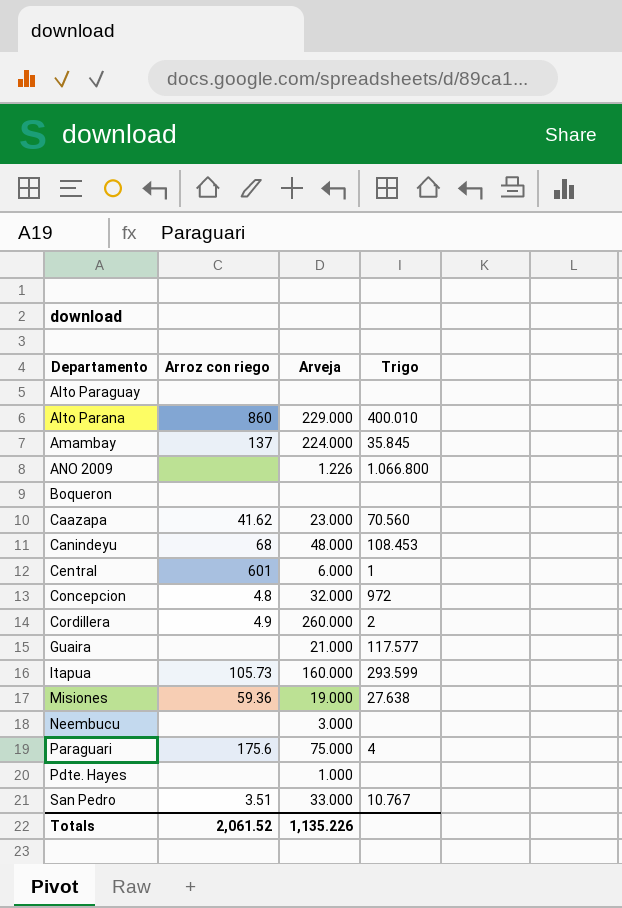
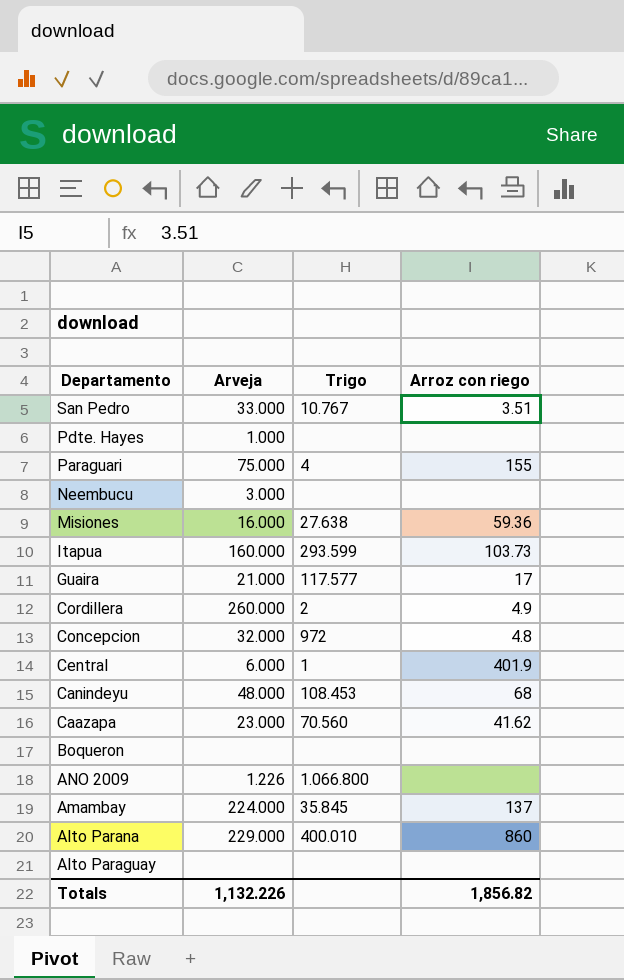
row order: Departamento ascending -> Departamento descending
column Arroz con riego | position: 2 -> 4
Paraguari | Arroz con riego: 175.6 -> 155
Misiones | Arveja: 19.000 -> 16.000
Itapua | Arroz con riego: 105.73 -> 103.73
Guaira | Arroz con riego: none -> 17
Central | Arroz con riego: 601 -> 401.9
Totals | Arveja: 1,135.226 -> 1,132.226
Totals | Arroz con riego: 2,061.52 -> 1,856.82

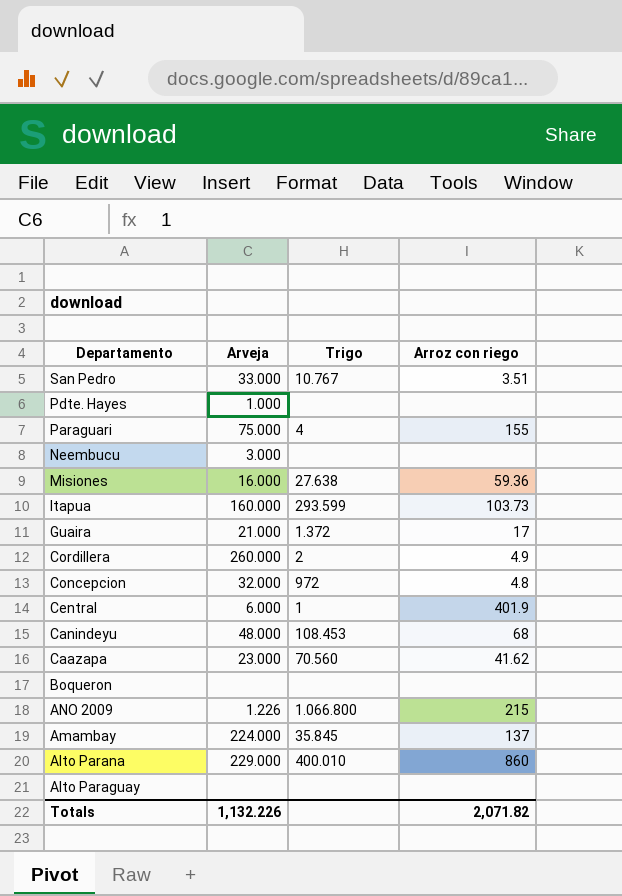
Guaira | Trigo: 117.577 -> 1.372
ANO 2009 | Arroz con riego: none -> 215
Totals | Arroz con riego: 1,856.82 -> 2,071.82

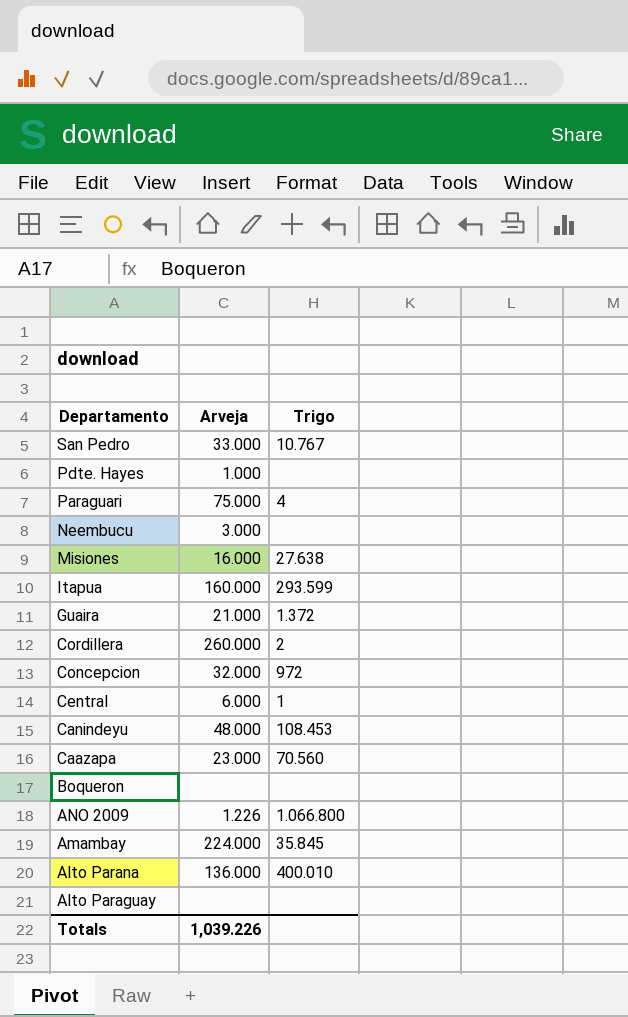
column Arroz con riego | position: 4 -> none
Alto Parana | Arveja: 229.000 -> 136.000
Totals | Arveja: 1,132.226 -> 1,039.226

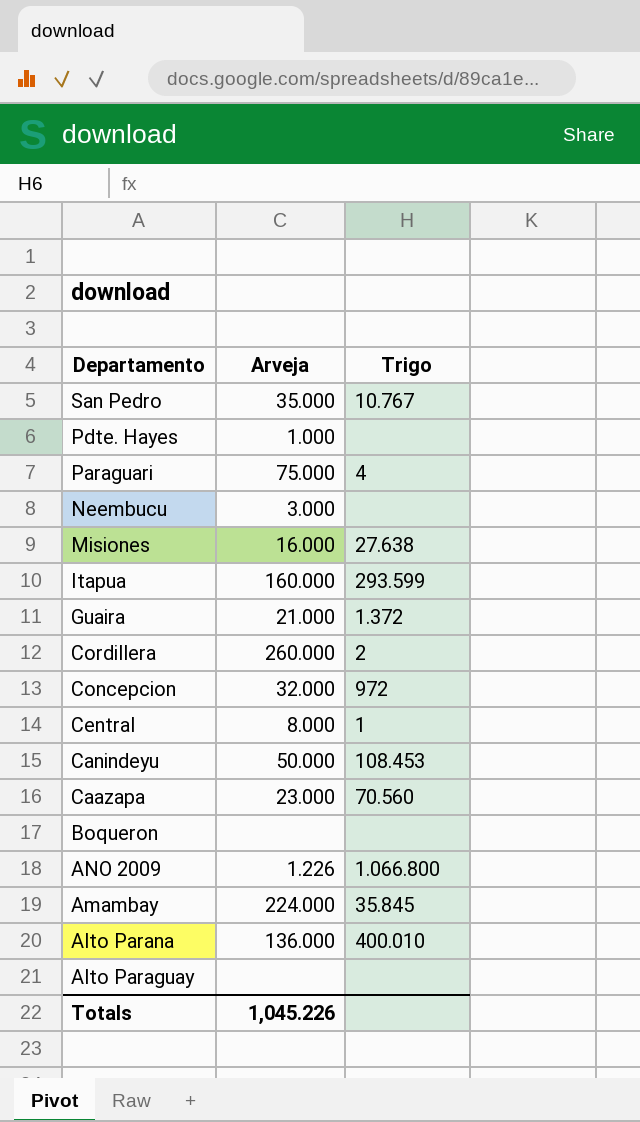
San Pedro | Arveja: 33.000 -> 35.000
Central | Arveja: 6.000 -> 8.000
Canindeyu | Arveja: 48.000 -> 50.000
Totals | Arveja: 1,039.226 -> 1,045.226

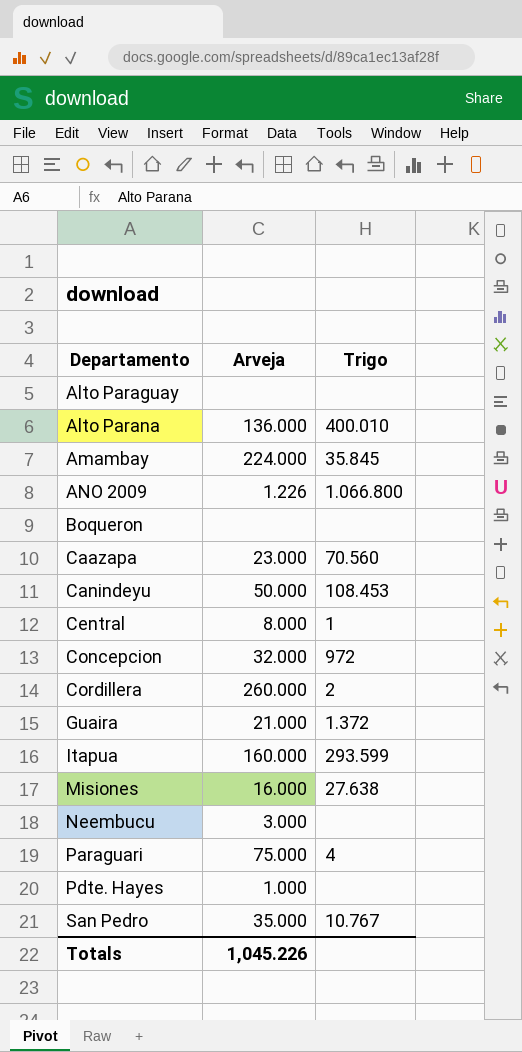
row order: Departamento descending -> Departamento ascending

